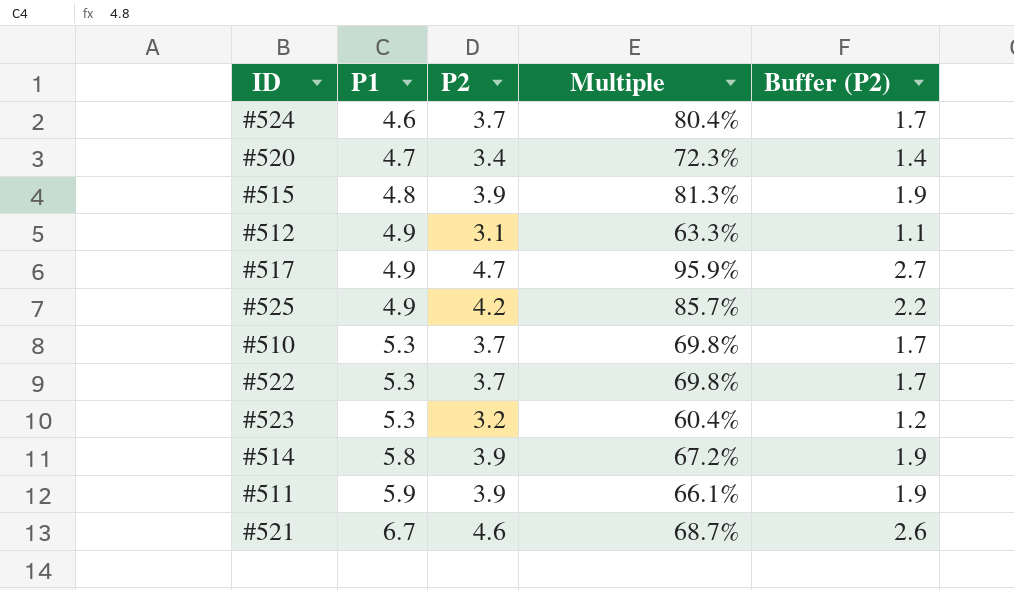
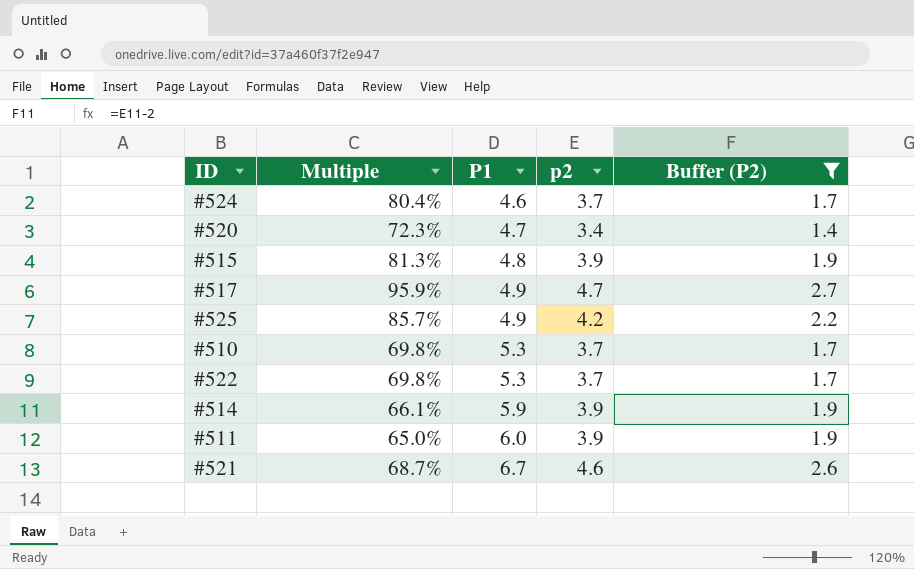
filter: none -> Buffer (P2) >= 1.4
column Multiple | position: 4 -> 2
column name: P2 -> p2
#514 | Multiple: 67.2% -> 66.1%
#514 | P1: 5.8 -> 5.9
#511 | Multiple: 66.1% -> 65.0%
#511 | P1: 5.9 -> 6.0

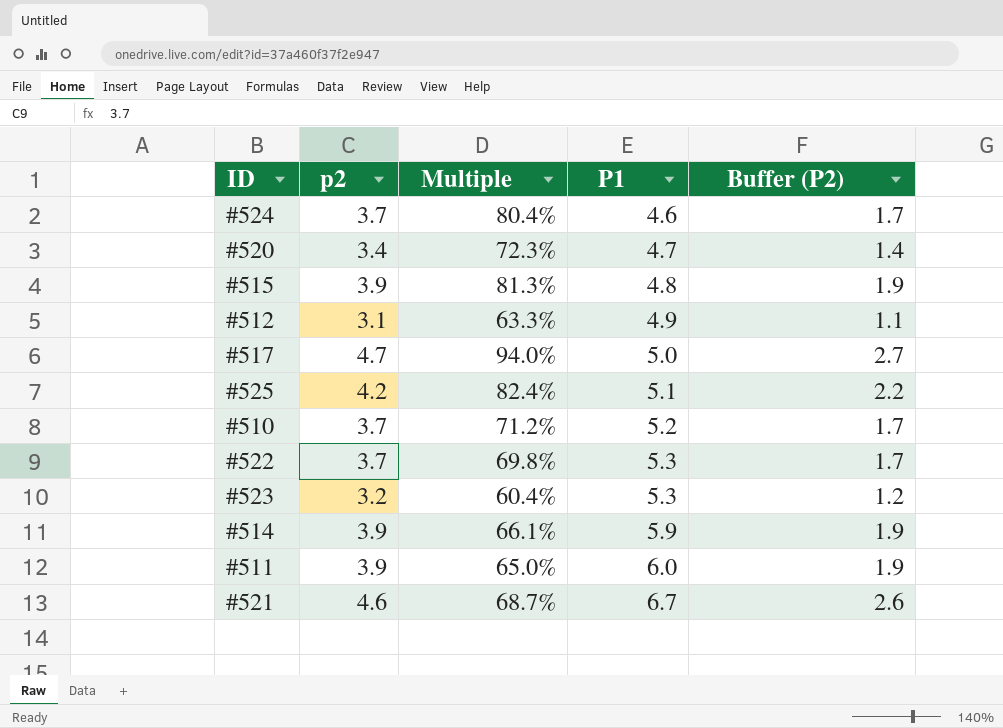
filter: Buffer (P2) >= 1.4 -> none
column p2 | position: 4 -> 2
#517 | Multiple: 95.9% -> 94.0%
#517 | P1: 4.9 -> 5.0
#525 | Multiple: 85.7% -> 82.4%
#525 | P1: 4.9 -> 5.1
#510 | Multiple: 69.8% -> 71.2%
#510 | P1: 5.3 -> 5.2

